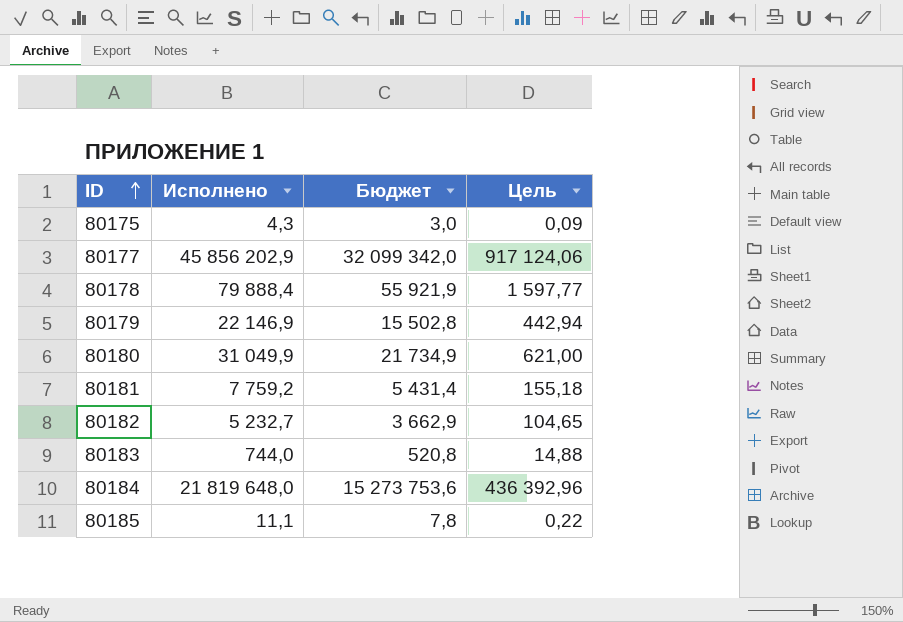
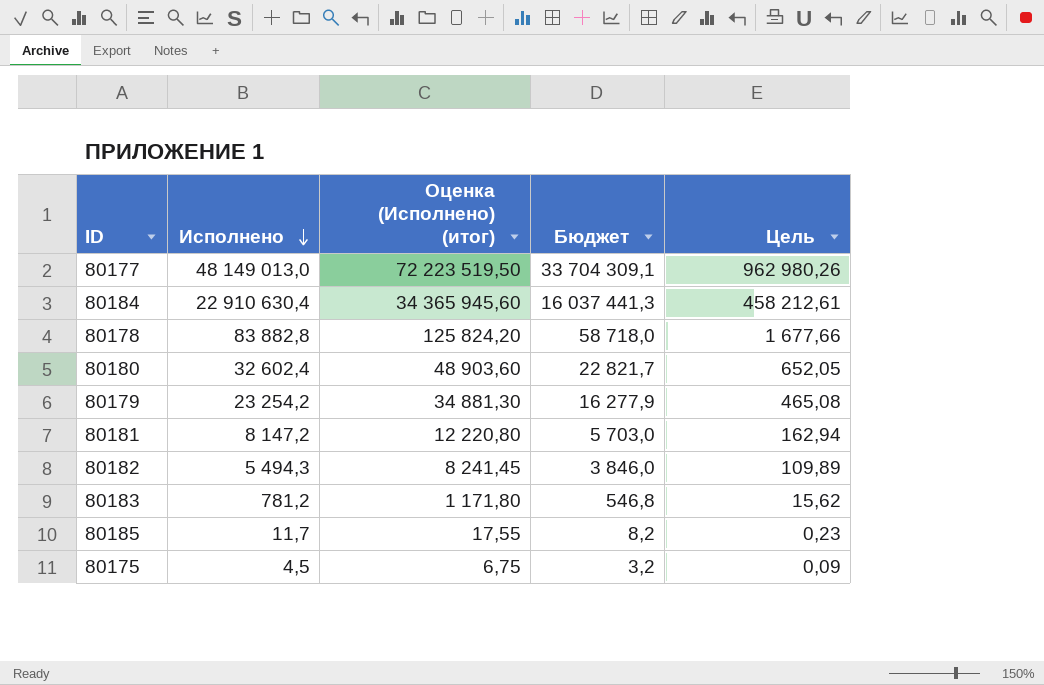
row order: ID ascending -> Исполнено descending
column Оценка (Исполнено) (итог) | formula: none -> [Исполнено] * 1,5
80177 | Исполнено: 45 856 202,9 -> 48 149 013,0
80177 | Бюджет: 32 099 342,0 -> 33 704 309,1
80177 | Цель: 917 124,06 -> 962 980,26
80184 | Исполнено: 21 819 648,0 -> 22 910 630,4
80184 | Бюджет: 15 273 753,6 -> 16 037 441,3
80184 | Цель: 436 392,96 -> 458 212,61
80178 | Исполнено: 79 888,4 -> 83 882,8
80178 | Бюджет: 55 921,9 -> 58 718,0
80178 | Цель: 1 597,77 -> 1 677,66
80180 | Исполнено: 31 049,9 -> 32 602,4
80180 | Бюджет: 21 734,9 -> 22 821,7
80180 | Цель: 621,00 -> 652,05
80179 | Исполнено: 22 146,9 -> 23 254,2
80179 | Бюджет: 15 502,8 -> 16 277,9
80179 | Цель: 442,94 -> 465,08
80181 | Исполнено: 7 759,2 -> 8 147,2
80181 | Бюджет: 5 431,4 -> 5 703,0
80181 | Цель: 155,18 -> 162,94
80182 | Исполнено: 5 232,7 -> 5 494,3
80182 | Бюджет: 3 662,9 -> 3 846,0
80182 | Цель: 104,65 -> 109,89
80183 | Исполнено: 744,0 -> 781,2
80183 | Бюджет: 520,8 -> 546,8
80183 | Цель: 14,88 -> 15,62
80185 | Исполнено: 11,1 -> 11,7
80185 | Бюджет: 7,8 -> 8,2
80185 | Цель: 0,22 -> 0,23
80175 | Исполнено: 4,3 -> 4,5
80175 | Бюджет: 3,0 -> 3,2

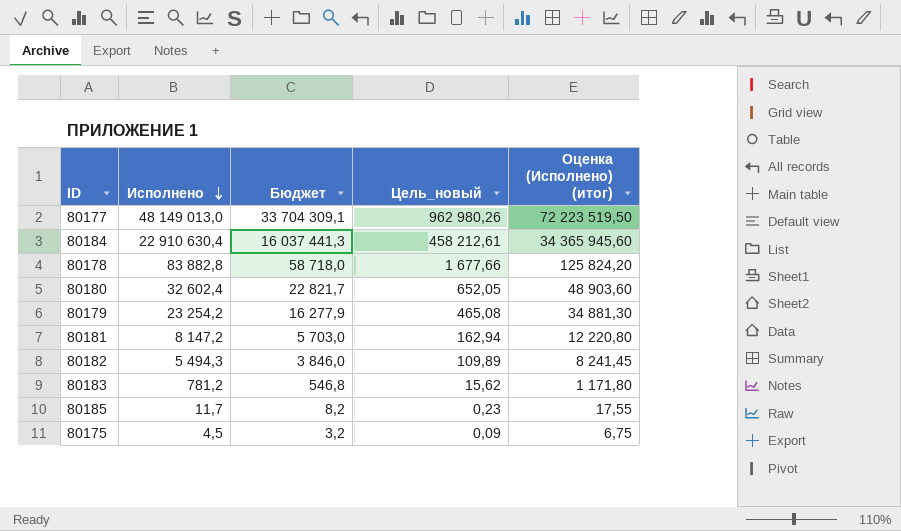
column name: Цель -> Цель_новый
column Оценка (Исполнено) (итог) | position: 3 -> 5

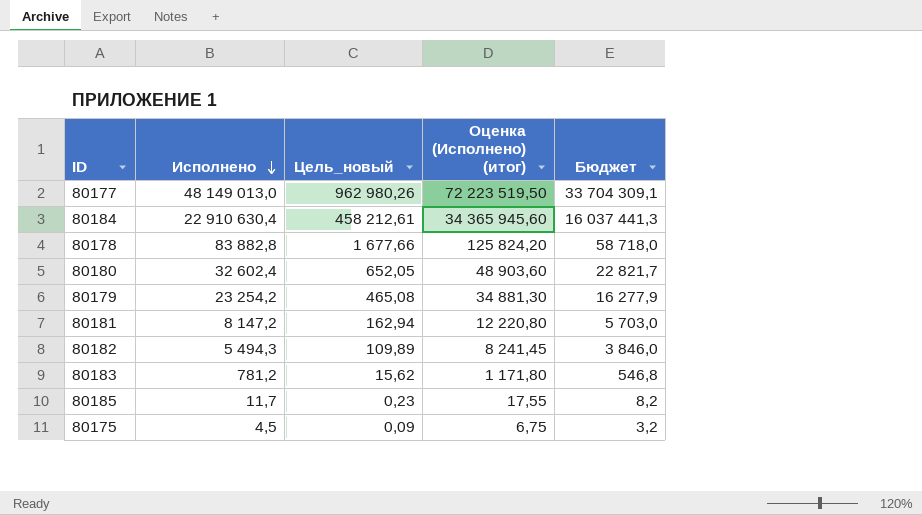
column Бюджет | position: 3 -> 5

